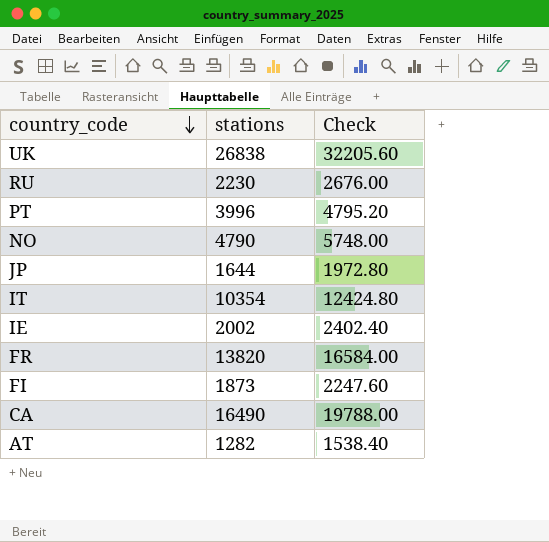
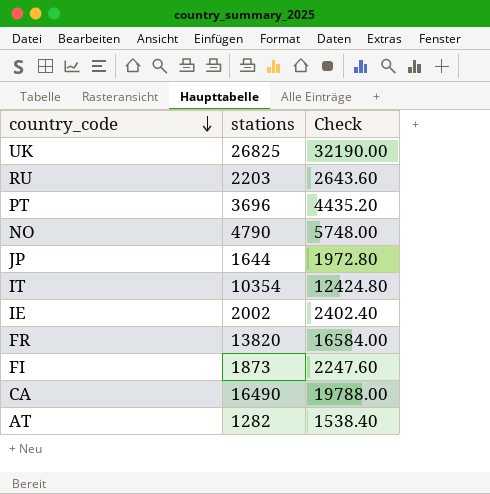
UK | stations: 26838 -> 26825
UK | Check: 32205.60 -> 32190.00
RU | stations: 2230 -> 2203
RU | Check: 2676.00 -> 2643.60
PT | stations: 3996 -> 3696
PT | Check: 4795.20 -> 4435.20

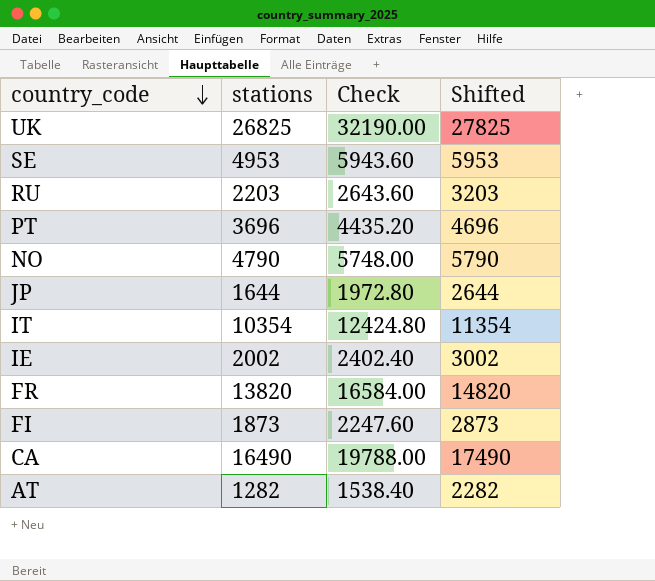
column Shifted | formula: none -> [stations] + 1000
row SE: none -> 4953 | 5943.60 | 5953

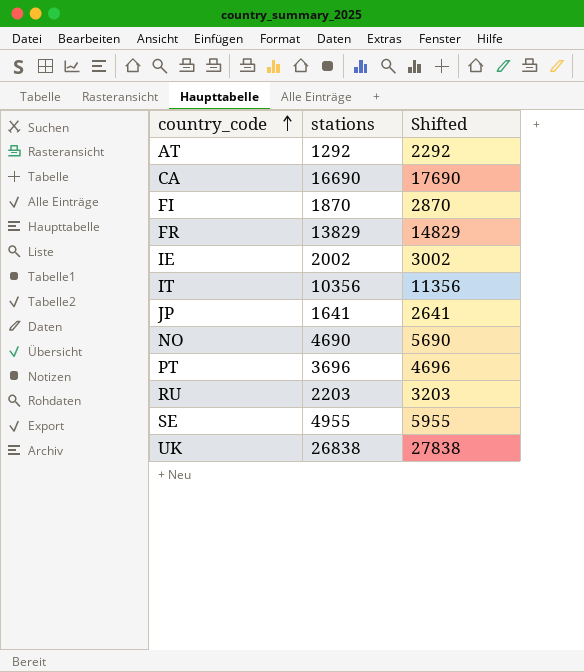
row order: country_code descending -> country_code ascending
column Check | formula: [stations] * 1.2 -> none
AT | stations: 1282 -> 1292
AT | Shifted: 2282 -> 2292
CA | stations: 16490 -> 16690
CA | Shifted: 17490 -> 17690
FI | stations: 1873 -> 1870
FI | Shifted: 2873 -> 2870
FR | stations: 13820 -> 13829
FR | Shifted: 14820 -> 14829
IT | stations: 10354 -> 10356
IT | Shifted: 11354 -> 11356
JP | stations: 1644 -> 1641
JP | Shifted: 2644 -> 2641
NO | stations: 4790 -> 4690
NO | Shifted: 5790 -> 5690
SE | stations: 4953 -> 4955
SE | Shifted: 5953 -> 5955
UK | stations: 26825 -> 26838
UK | Shifted: 27825 -> 27838

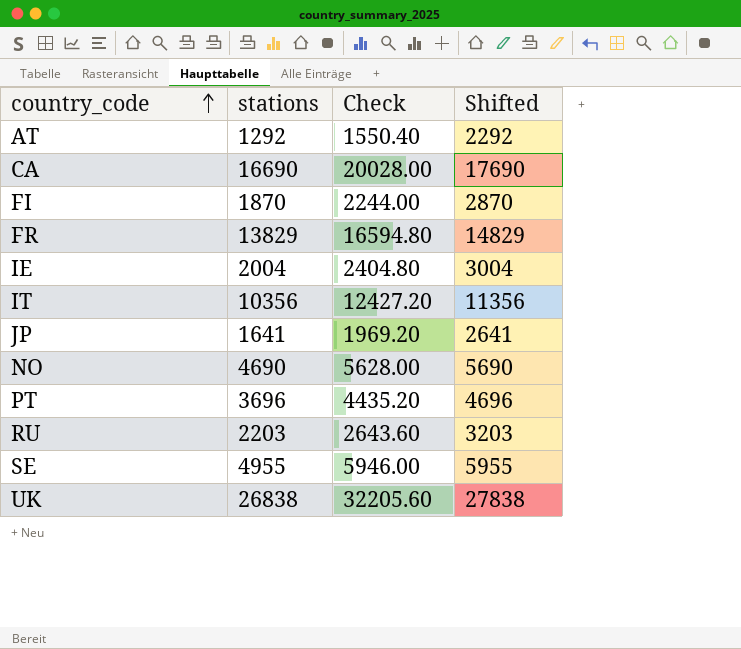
column Check | formula: none -> [stations] * 1.2
IE | stations: 2002 -> 2004
IE | Shifted: 3002 -> 3004

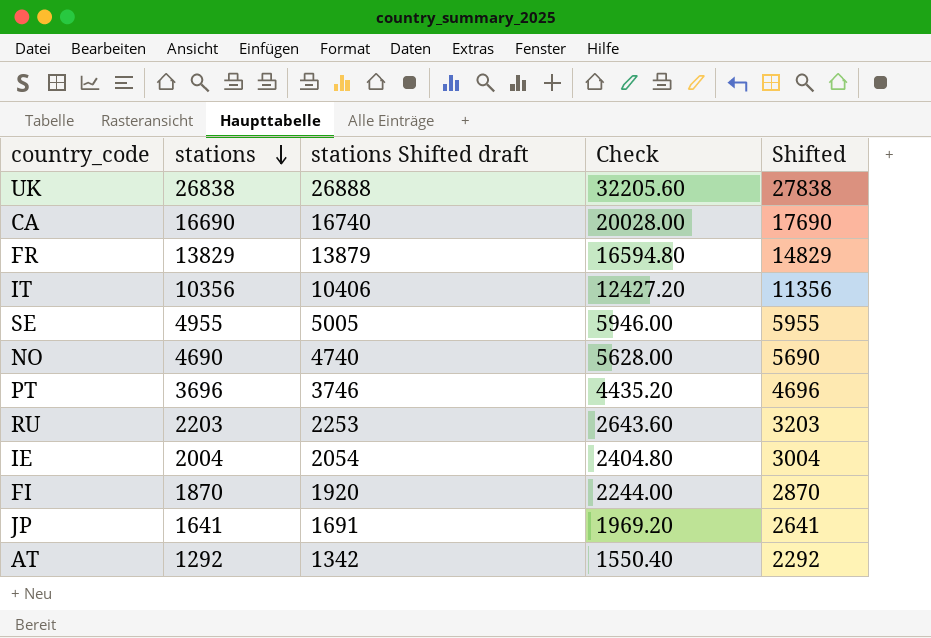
row order: country_code ascending -> stations descending
column stations Shifted draft | formula: none -> [stations] + 50

